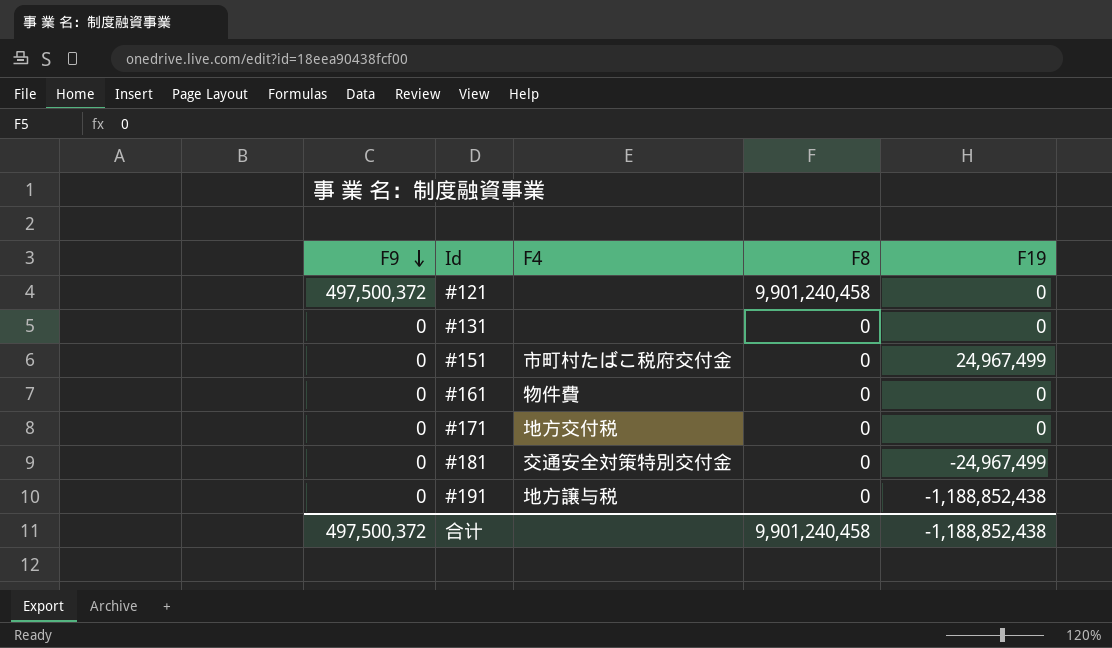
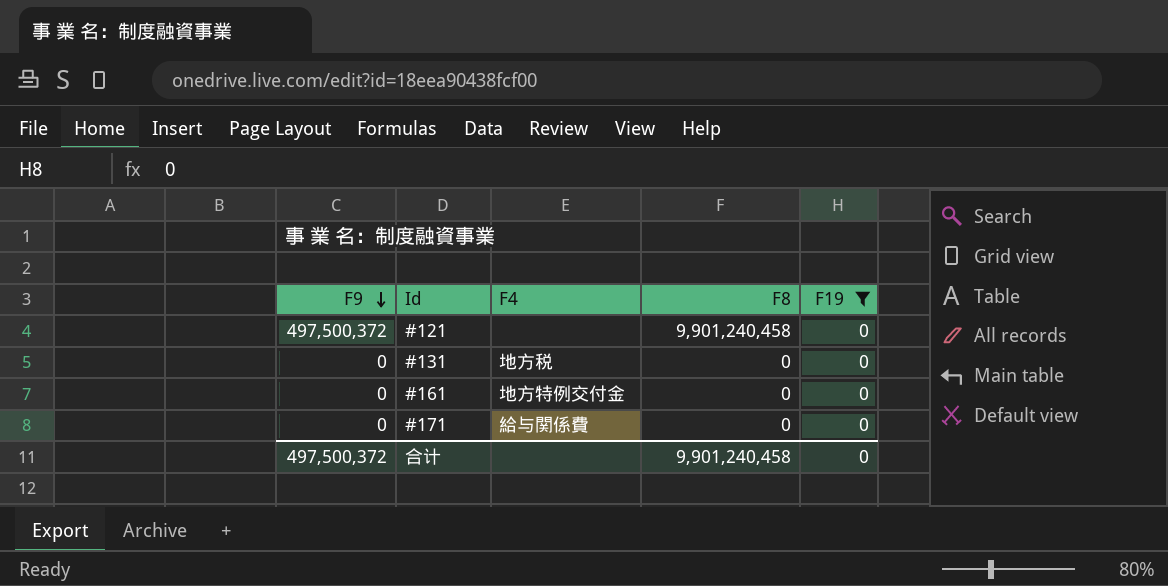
filter: none -> F19 = 0
#131 | F4: none -> 地方税
#161 | F4: 物件費 -> 地方特例交付金
#171 | F4: 地方交付税 -> 給与関係費
合计 | F19: -1,188,852,438 -> 0

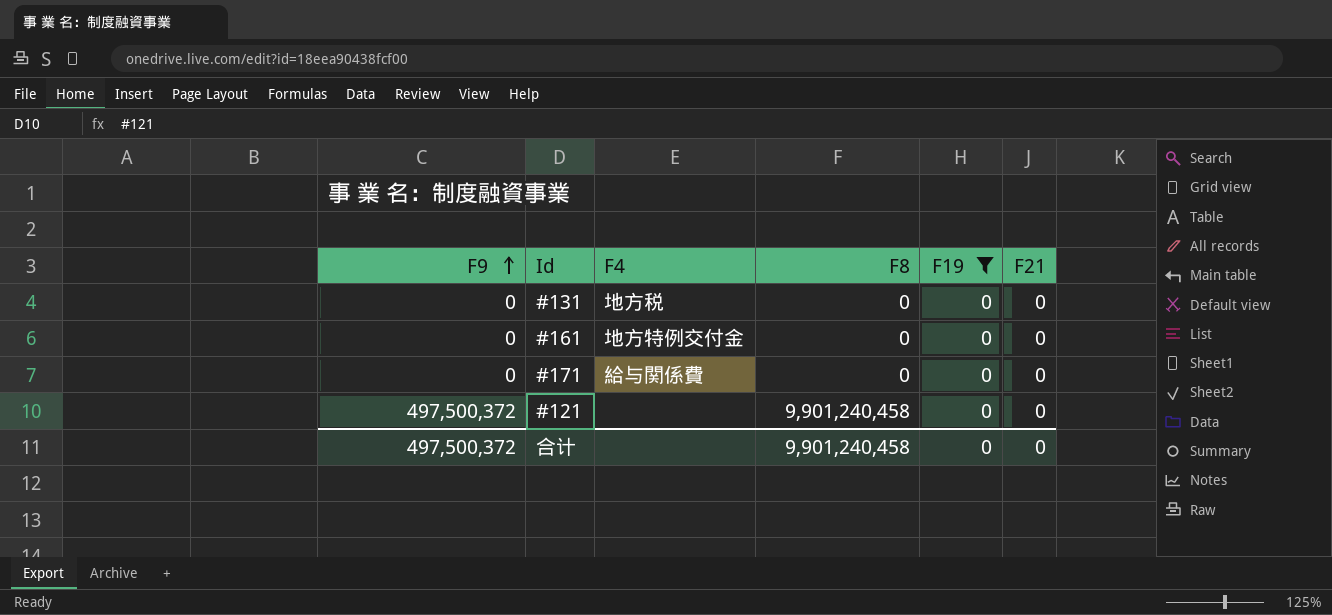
row order: F9 descending -> F9 ascending
column F21 | position: none -> 6

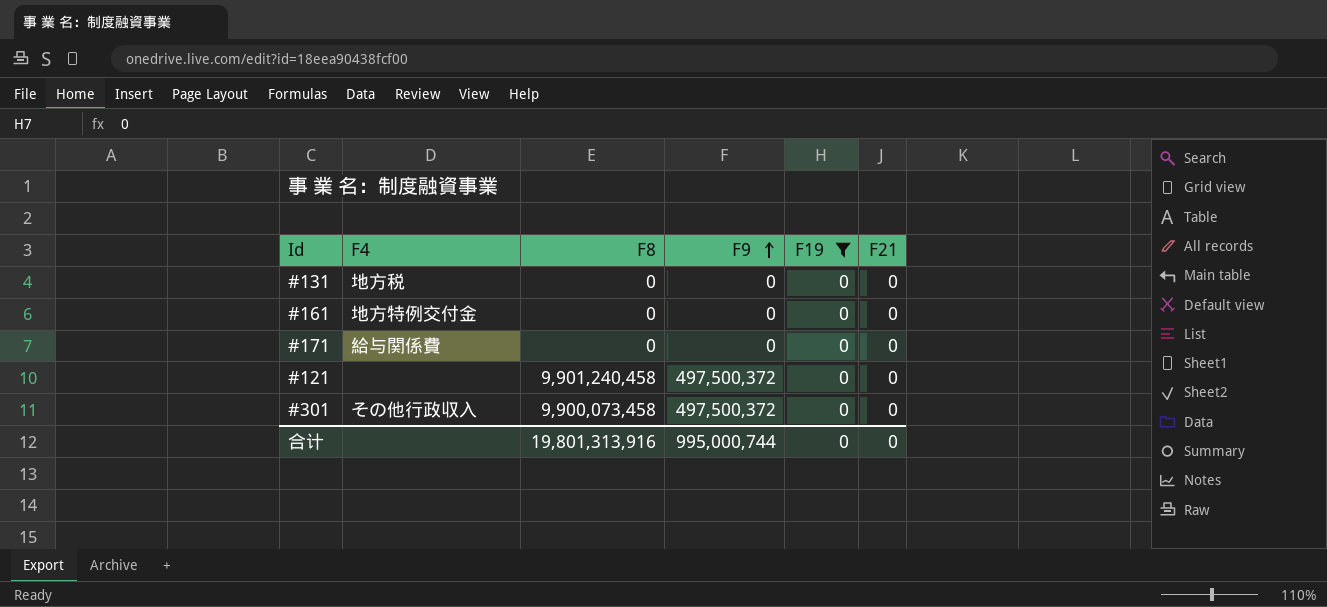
column F9 | position: 1 -> 4
row #301: none -> その他行政収入 | 9,900,073,458 | 497,500,372 | 0 | 0
合计 | F8: 9,901,240,458 -> 19,801,313,916
合计 | F9: 497,500,372 -> 995,000,744

